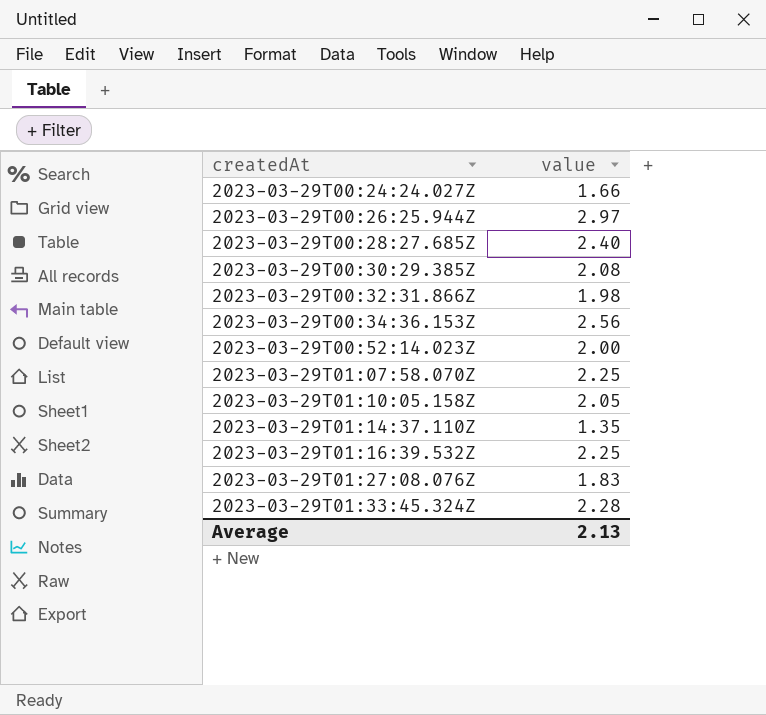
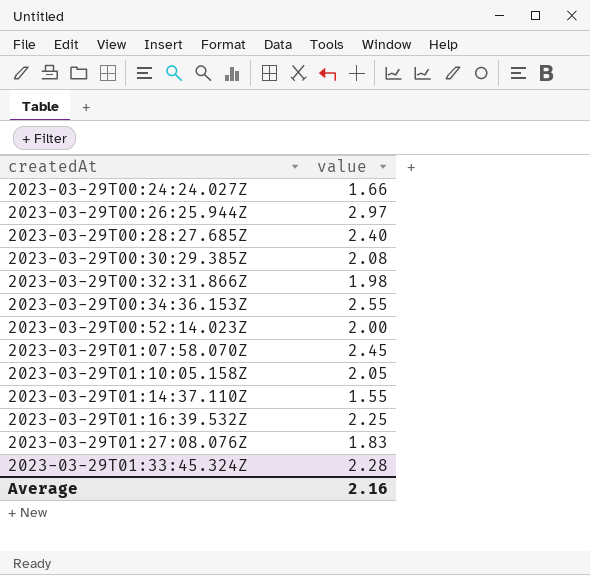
2023-03-29T00:34:36.153Z | value: 2.56 -> 2.55
2023-03-29T01:07:58.070Z | value: 2.25 -> 2.45
2023-03-29T01:14:37.110Z | value: 1.35 -> 1.55
Average | value: 2.13 -> 2.16

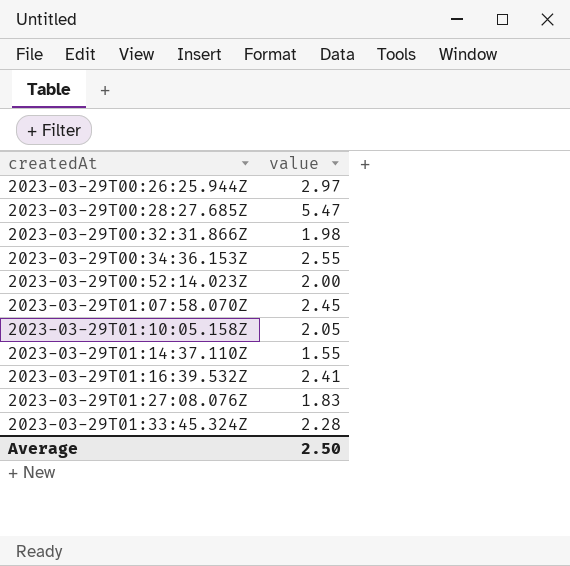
row 2023-03-29T00:24:24.027Z: 1.66 -> none
row 2023-03-29T00:30:29.385Z: 2.08 -> none
2023-03-29T00:28:27.685Z | value: 2.40 -> 5.47
2023-03-29T01:16:39.532Z | value: 2.25 -> 2.41
Average | value: 2.16 -> 2.50

